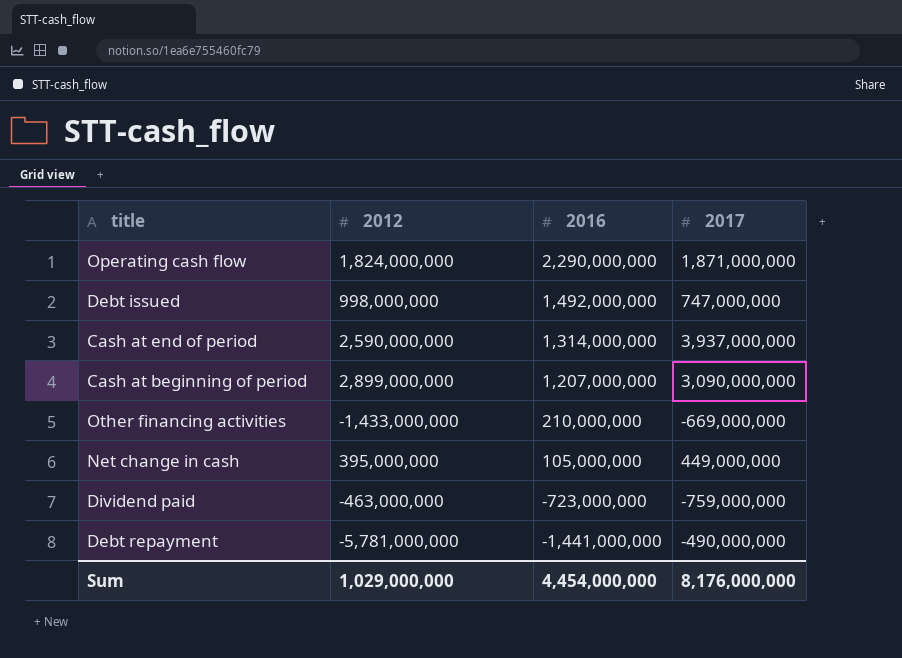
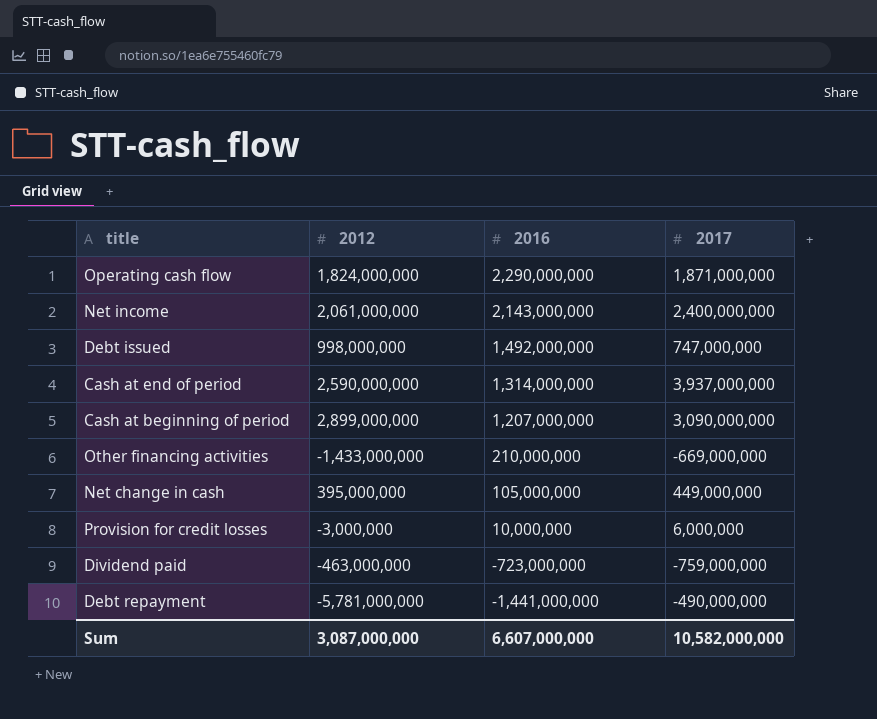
row Net income: none -> 2,061,000,000 | 2,143,000,000 | 2,400,000,000
row Provision for credit losses: none -> -3,000,000 | 10,000,000 | 6,000,000
Sum | 2012: 1,029,000,000 -> 3,087,000,000
Sum | 2016: 4,454,000,000 -> 6,607,000,000
Sum | 2017: 8,176,000,000 -> 10,582,000,000

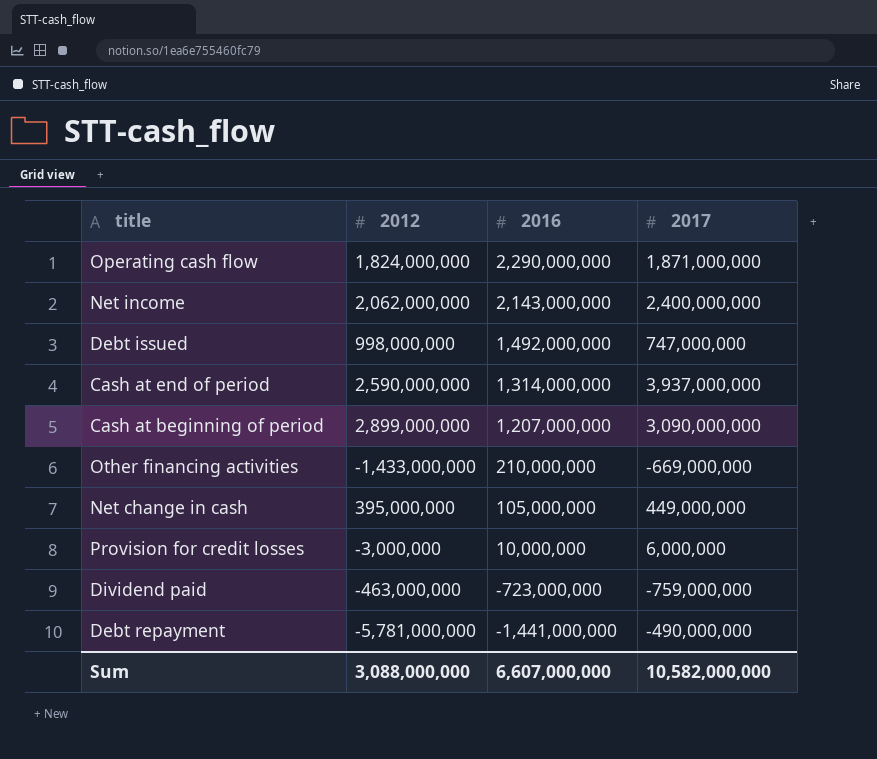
Net income | 2012: 2,061,000,000 -> 2,062,000,000
Sum | 2012: 3,087,000,000 -> 3,088,000,000

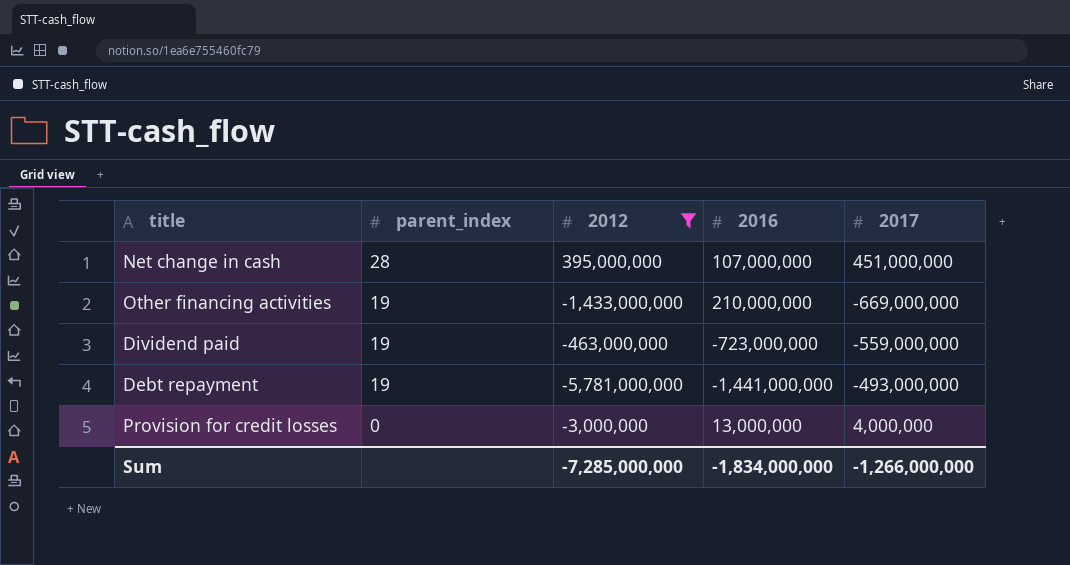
filter: none -> 2012 <= 395,000,000
row order: 2016 descending -> parent_index descending
column parent_index | position: none -> 2
Net change in cash | 2016: 105,000,000 -> 107,000,000
Net change in cash | 2017: 449,000,000 -> 451,000,000
Dividend paid | 2017: -759,000,000 -> -559,000,000
Debt repayment | 2017: -490,000,000 -> -493,000,000
Provision for credit losses | 2016: 10,000,000 -> 13,000,000
Provision for credit losses | 2017: 6,000,000 -> 4,000,000
Sum | 2012: 3,088,000,000 -> -7,285,000,000
Sum | 2016: 6,607,000,000 -> -1,834,000,000
Sum | 2017: 10,582,000,000 -> -1,266,000,000

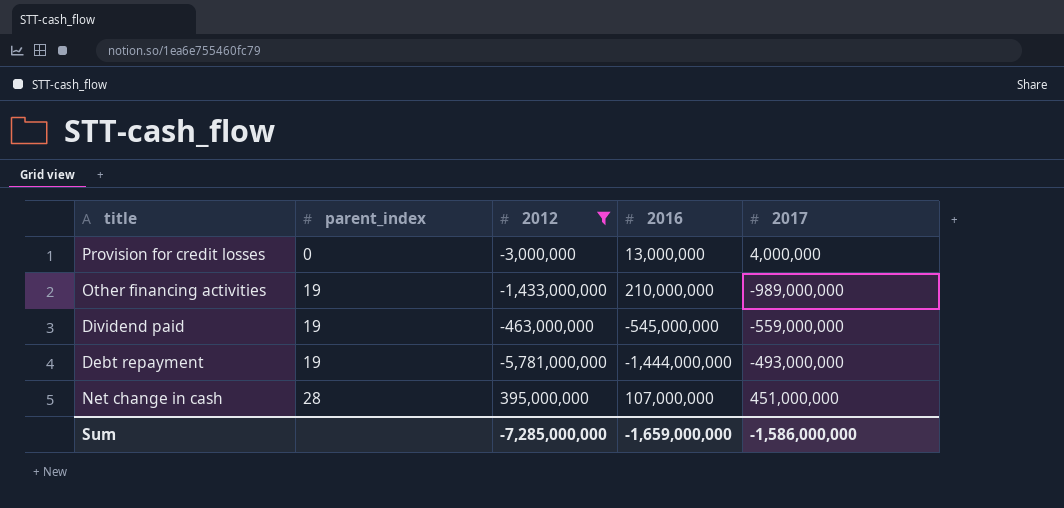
row order: parent_index descending -> parent_index ascending
Other financing activities | 2017: -669,000,000 -> -989,000,000
Dividend paid | 2016: -723,000,000 -> -545,000,000
Debt repayment | 2016: -1,441,000,000 -> -1,444,000,000
Sum | 2016: -1,834,000,000 -> -1,659,000,000
Sum | 2017: -1,266,000,000 -> -1,586,000,000

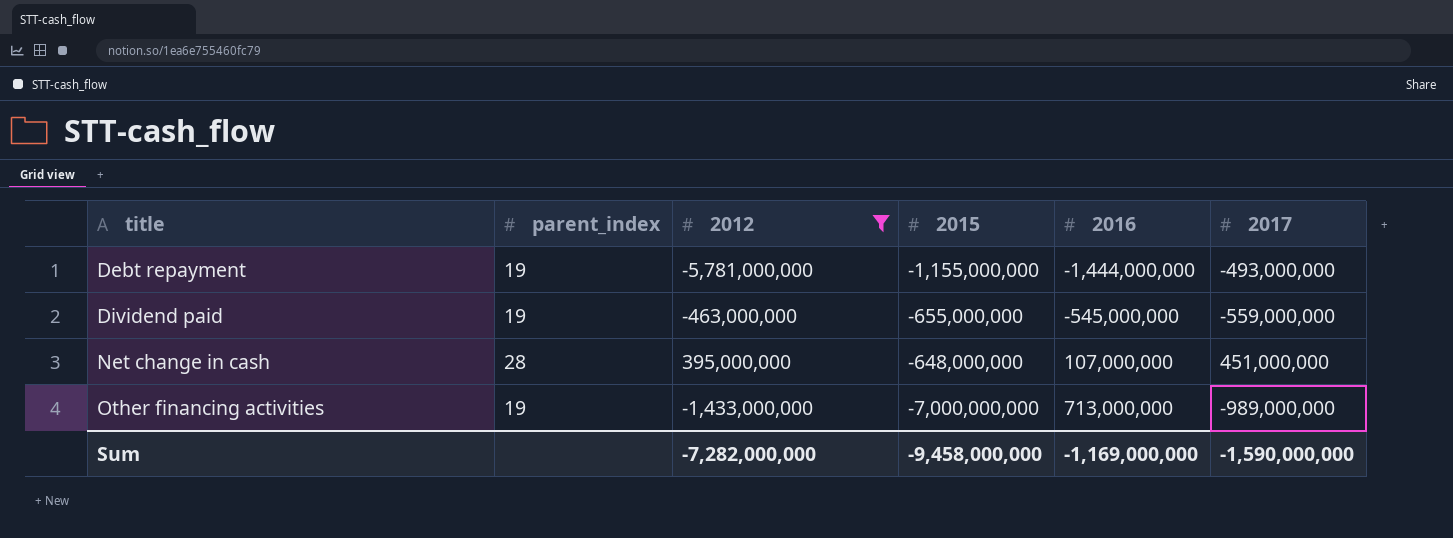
row order: parent_index ascending -> title ascending
column 2015 | position: none -> 4
row Provision for credit losses: 0 | -3,000,000 | 13,000,000 | 4,000,000 -> none
Other financing activities | 2016: 210,000,000 -> 713,000,000
Sum | 2012: -7,285,000,000 -> -7,282,000,000
Sum | 2016: -1,659,000,000 -> -1,169,000,000
Sum | 2017: -1,586,000,000 -> -1,590,000,000

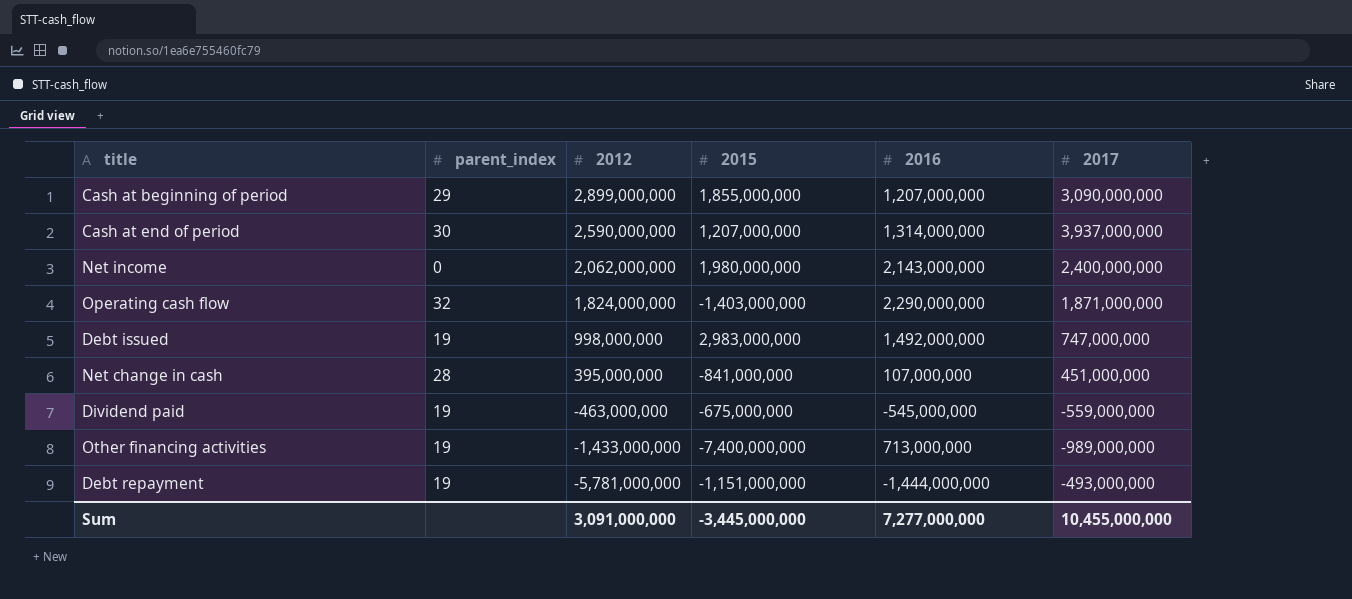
filter: 2012 <= 395,000,000 -> none
row order: title ascending -> 2012 descending
Net change in cash | 2015: -648,000,000 -> -841,000,000
Dividend paid | 2015: -655,000,000 -> -675,000,000
Other financing activities | 2015: -7,000,000,000 -> -7,400,000,000
Debt repayment | 2015: -1,155,000,000 -> -1,151,000,000
Sum | 2012: -7,282,000,000 -> 3,091,000,000
Sum | 2015: -9,458,000,000 -> -3,445,000,000
Sum | 2016: -1,169,000,000 -> 7,277,000,000
Sum | 2017: -1,590,000,000 -> 10,455,000,000

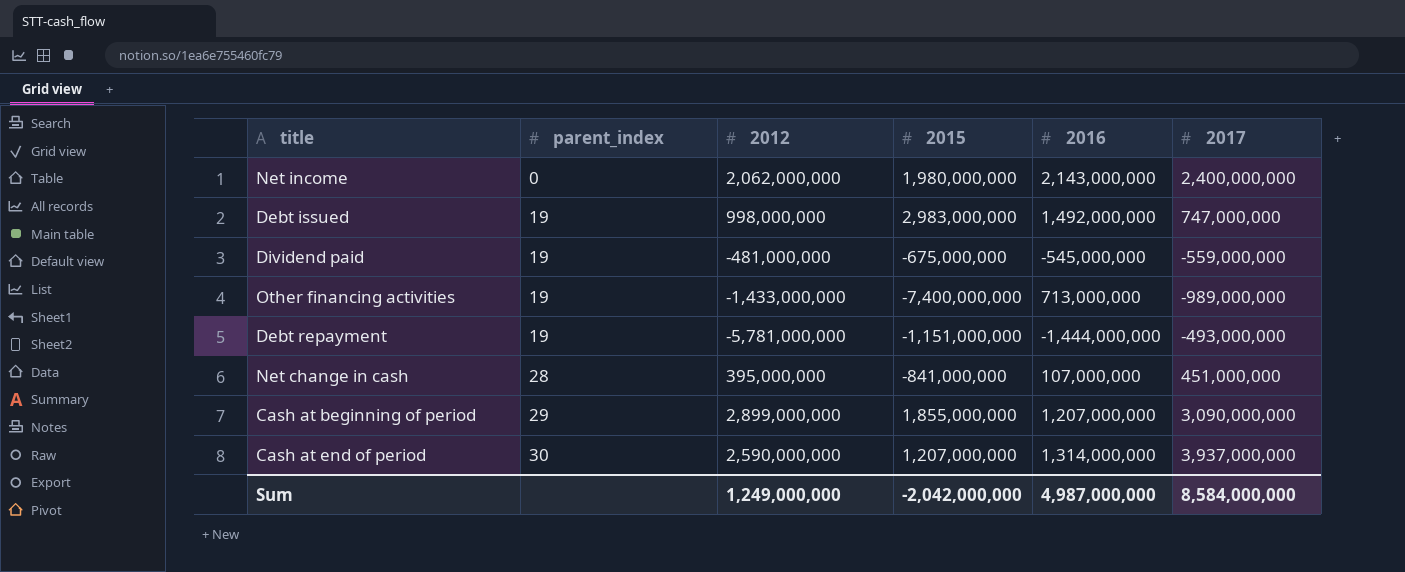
row order: 2012 descending -> parent_index ascending
row Operating cash flow: 32 | 1,824,000,000 | -1,403,000,000 | 2,290,000,000 | 1,871,000,000 -> none
Dividend paid | 2012: -463,000,000 -> -481,000,000
Sum | 2012: 3,091,000,000 -> 1,249,000,000
Sum | 2015: -3,445,000,000 -> -2,042,000,000
Sum | 2016: 7,277,000,000 -> 4,987,000,000
Sum | 2017: 10,455,000,000 -> 8,584,000,000

